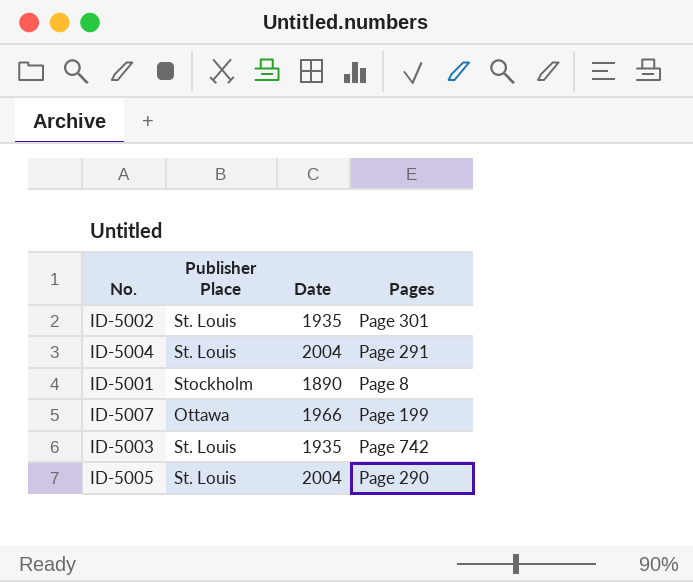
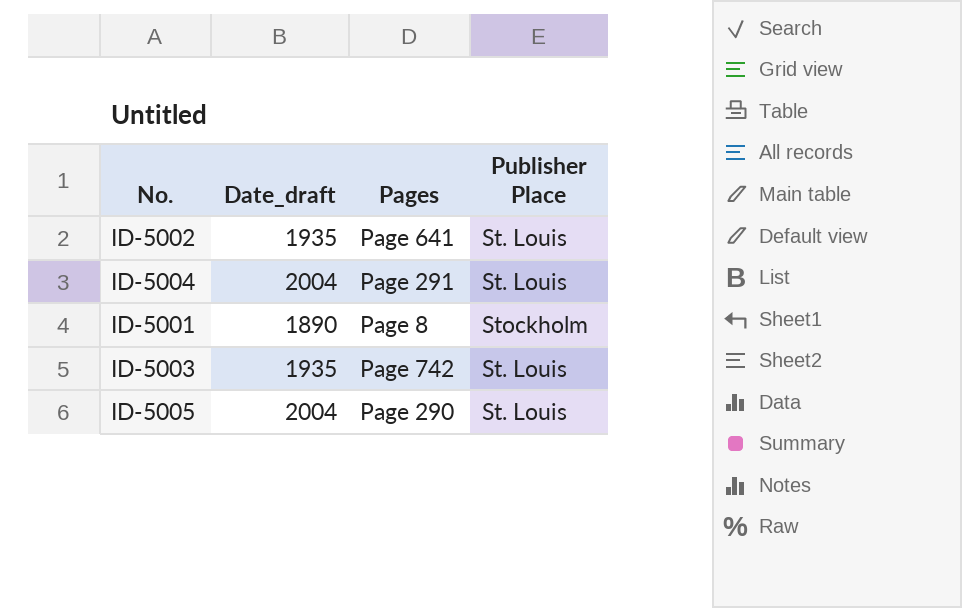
column name: Date -> Date_draft
column Publisher Place | position: 2 -> 4
row ID-5007: Ottawa | 1966 | Page 199 -> none
ID-5002 | Pages: Page 301 -> Page 641

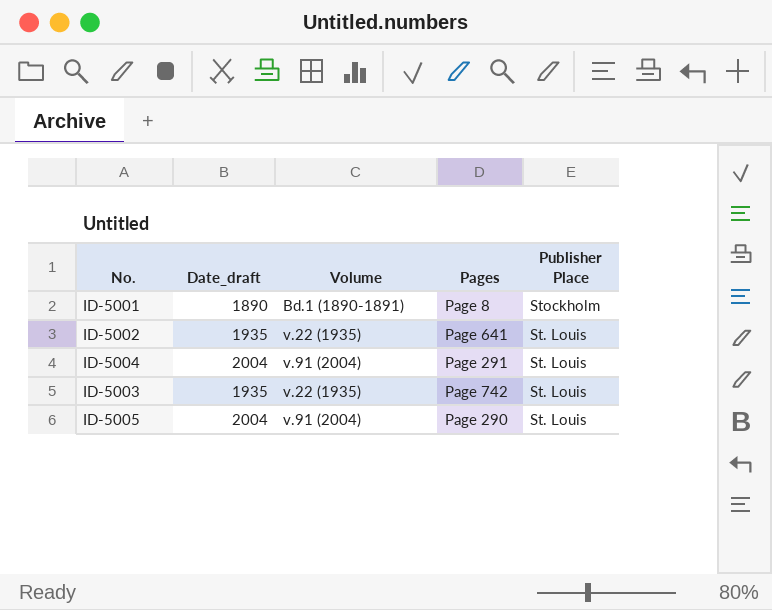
row order: none -> Publisher Place descending
column Volume | position: none -> 3

